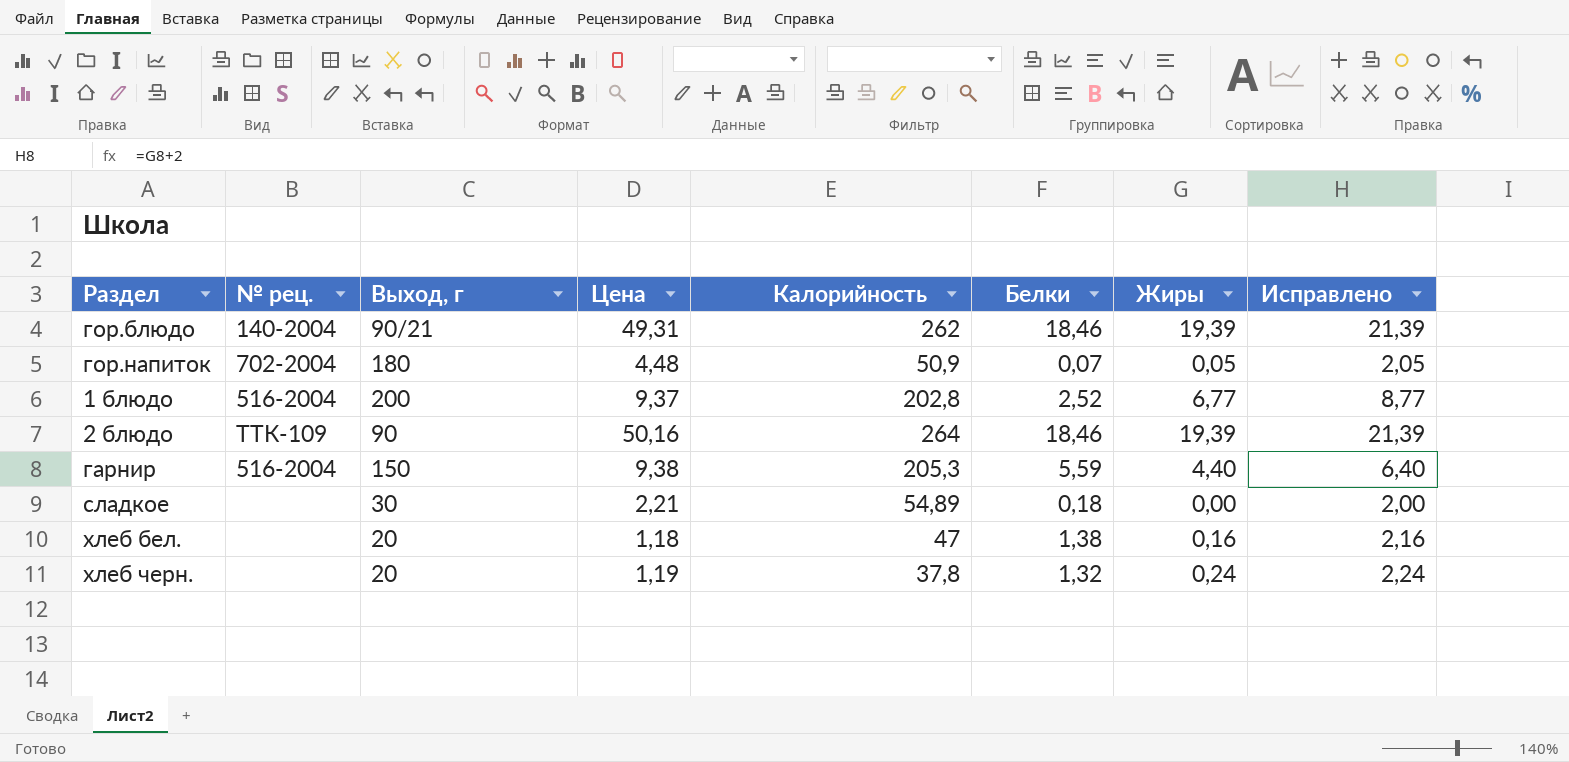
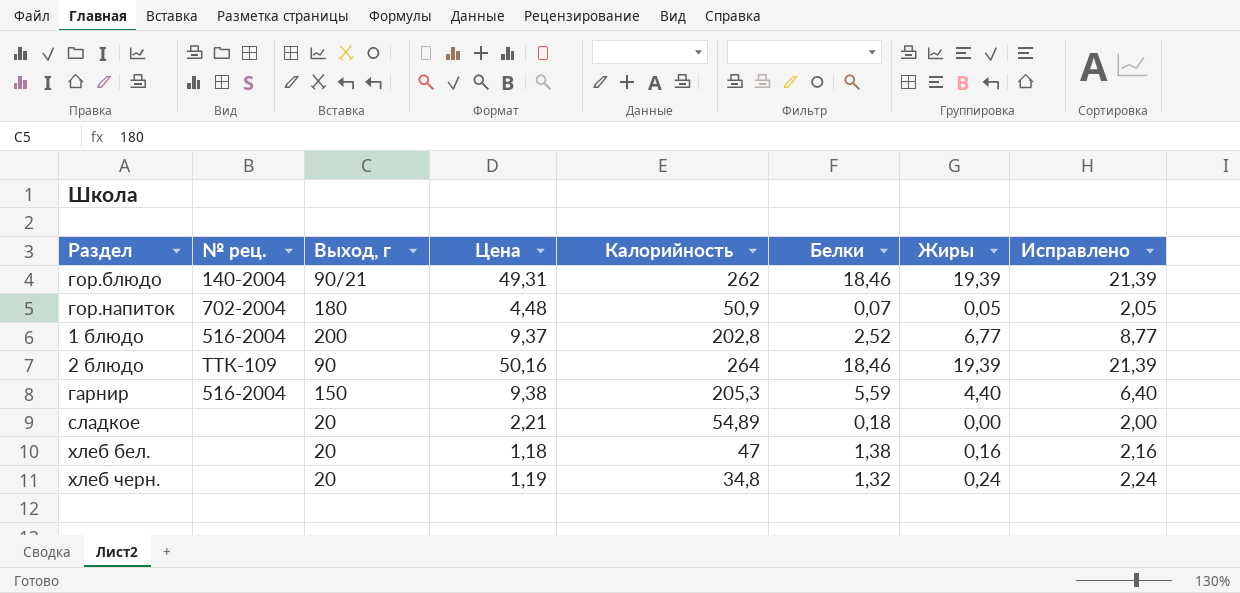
сладкое | Выход, г: 30 -> 20
хлеб черн. | Калорийность: 37,8 -> 34,8

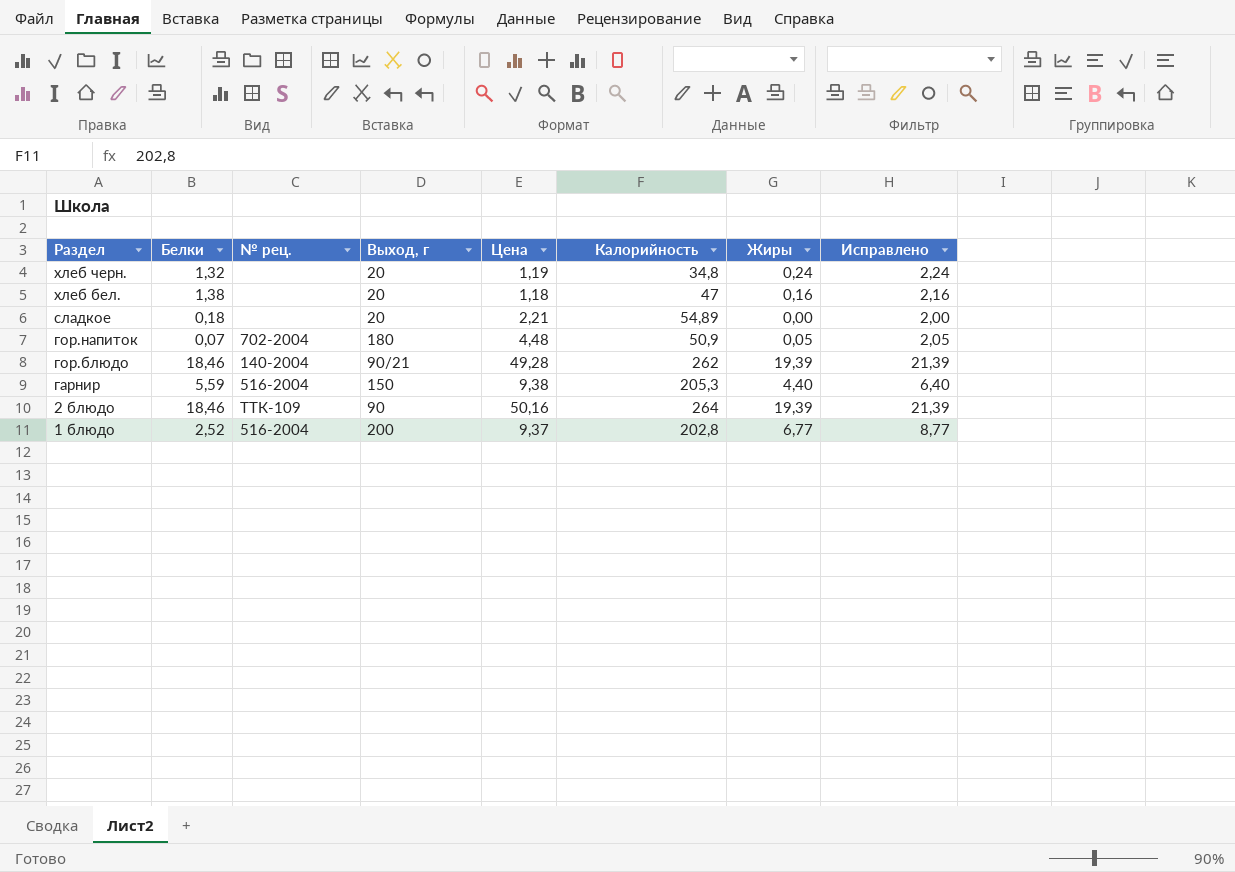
row order: none -> Раздел descending
column Белки | position: 6 -> 2
гор.блюдо | Цена: 49,31 -> 49,28

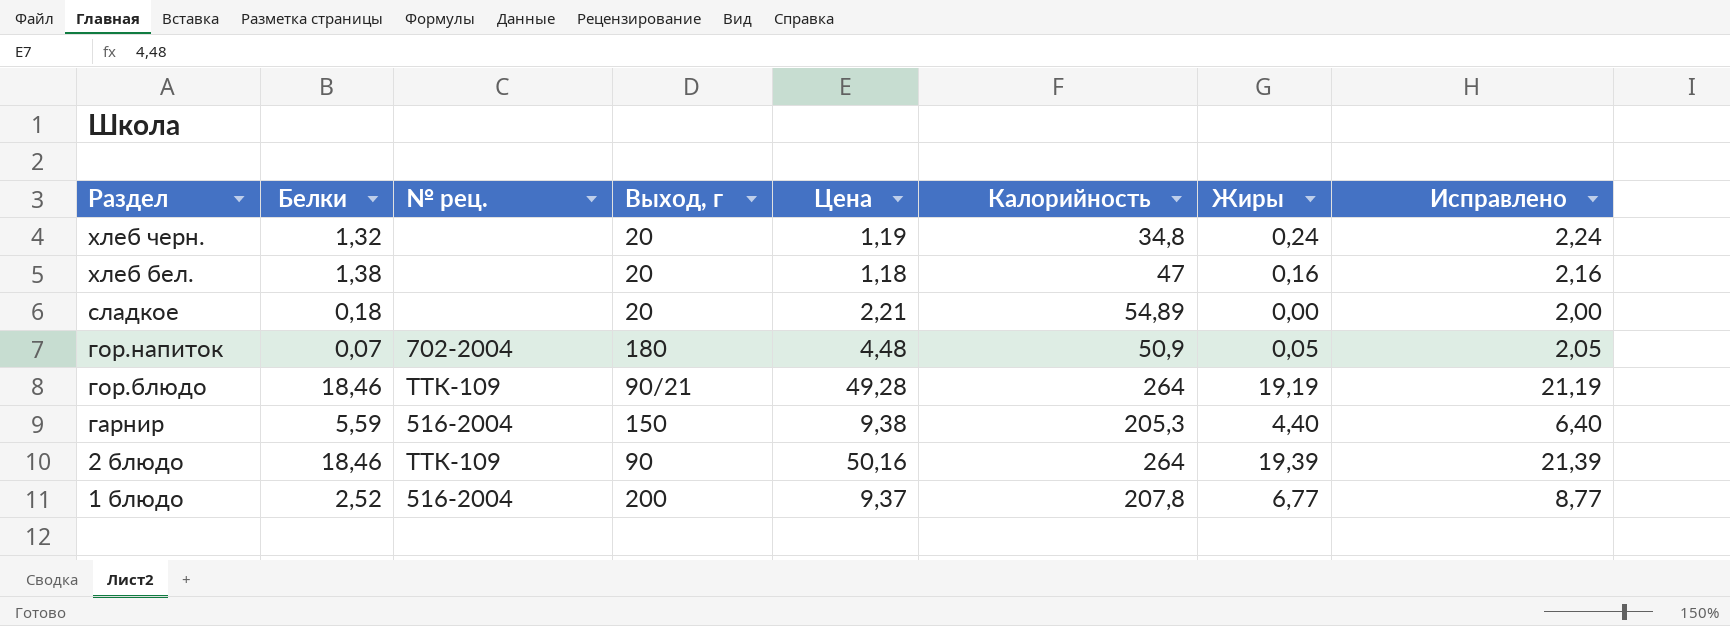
гор.блюдо | № рец.: 140-2004 -> ТТК-109
гор.блюдо | Калорийность: 262 -> 264
гор.блюдо | Жиры: 19,39 -> 19,19
гор.блюдо | Исправлено: 21,39 -> 21,19
1 блюдо | Калорийность: 202,8 -> 207,8

